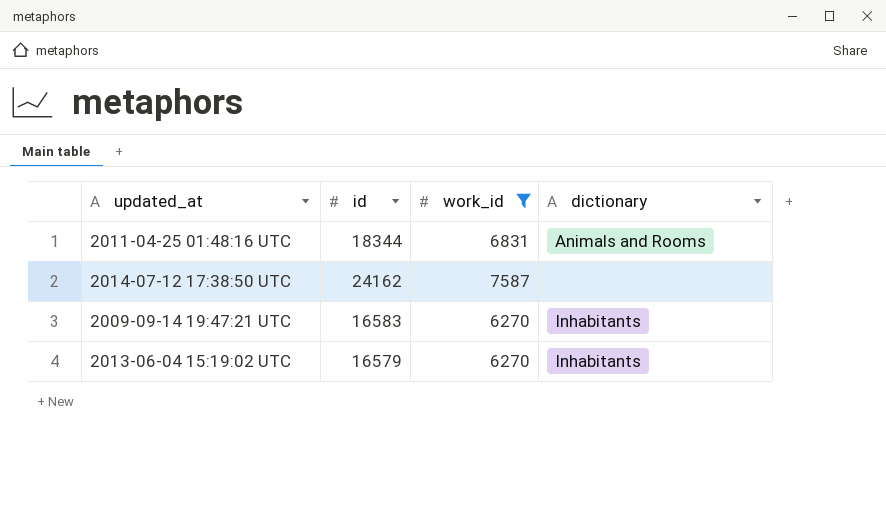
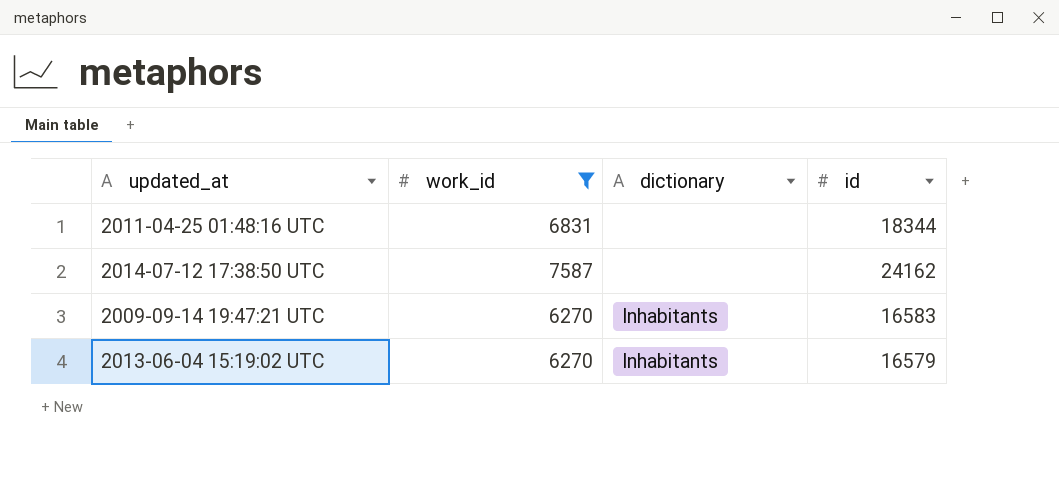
column id | position: 2 -> 4
2011-04-25 01:48:16 UTC | dictionary: Animals and Rooms -> none

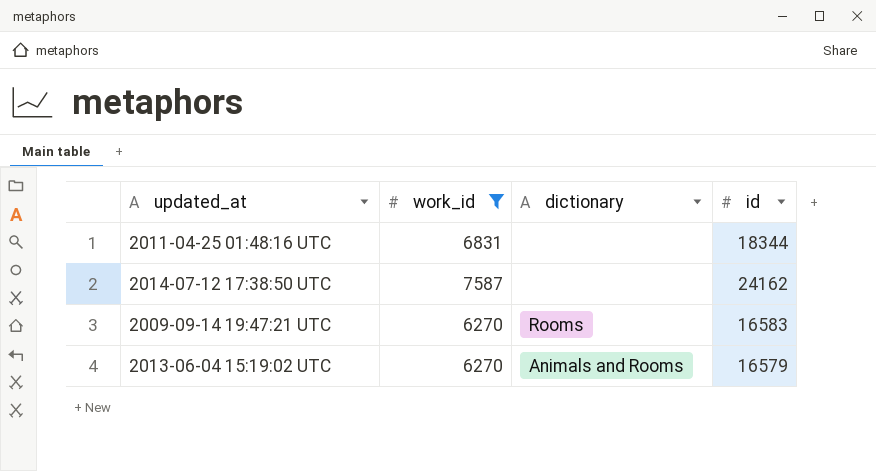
2009-09-14 19:47:21 UTC | dictionary: Inhabitants -> Rooms
2013-06-04 15:19:02 UTC | dictionary: Inhabitants -> Animals and Rooms

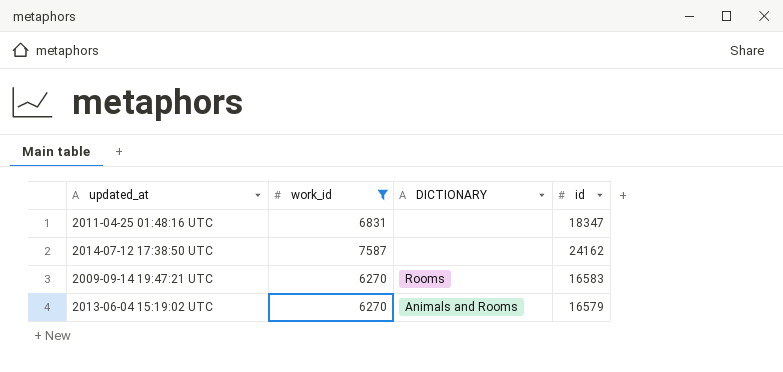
column name: dictionary -> DICTIONARY
2011-04-25 01:48:16 UTC | id: 18344 -> 18347

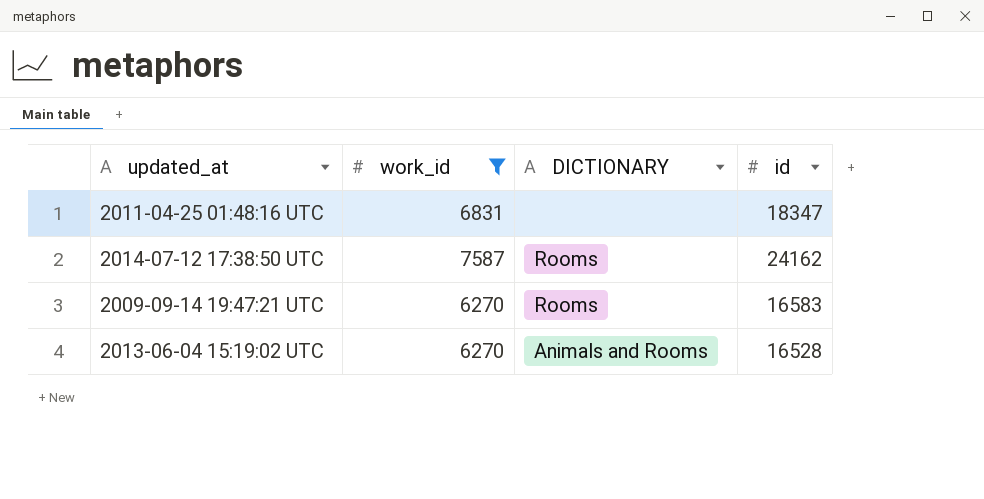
2014-07-12 17:38:50 UTC | DICTIONARY: none -> Rooms
2013-06-04 15:19:02 UTC | id: 16579 -> 16528

